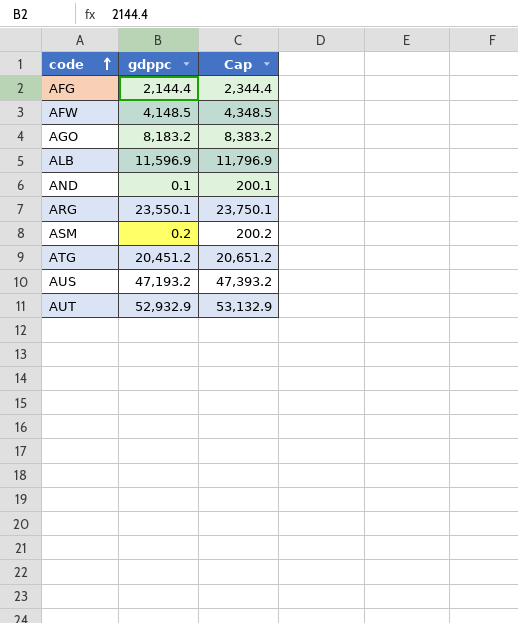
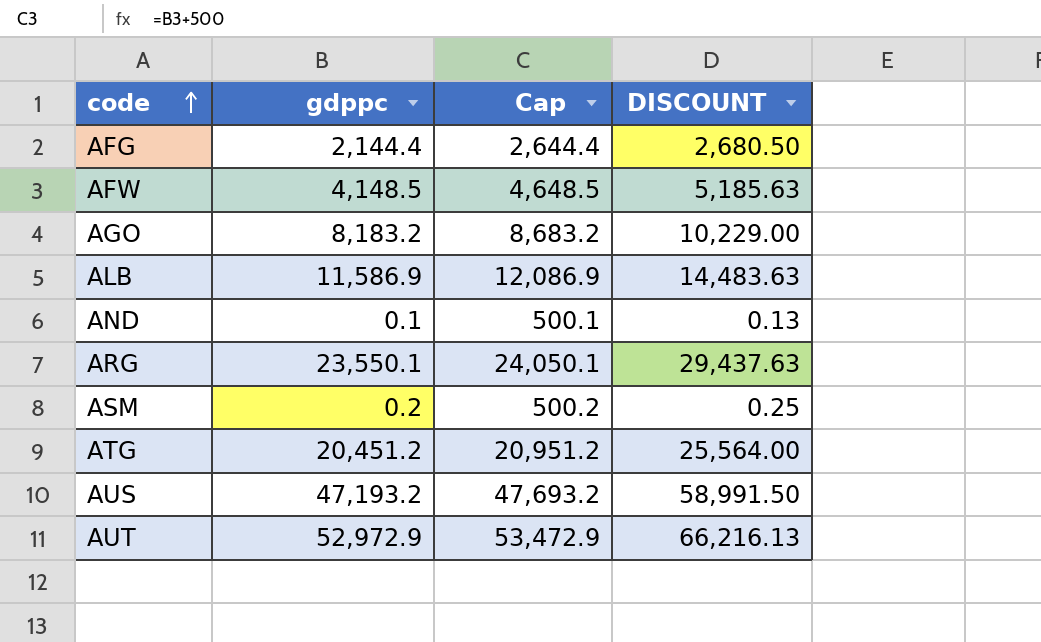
column Cap | formula: [gdppc] + 200 -> [gdppc] + 500
column DISCOUNT | formula: none -> [gdppc] * 1.25
ALB | gdppc: 11,596.9 -> 11,586.9
AUT | gdppc: 52,932.9 -> 52,972.9

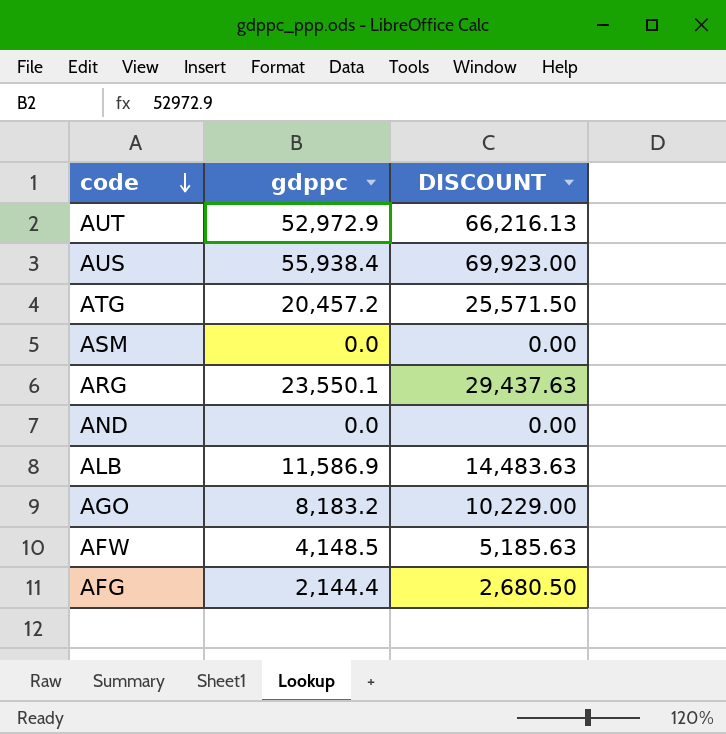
row order: code ascending -> code descending
column Cap | formula: [gdppc] + 500 -> none
AUS | gdppc: 47,193.2 -> 55,938.4
AUS | DISCOUNT: 58,991.50 -> 69,923.00
ATG | gdppc: 20,451.2 -> 20,457.2
ATG | DISCOUNT: 25,564.00 -> 25,571.50
ASM | gdppc: 0.2 -> 0.0
ASM | DISCOUNT: 0.25 -> 0.00
AND | gdppc: 0.1 -> 0.0
AND | DISCOUNT: 0.13 -> 0.00

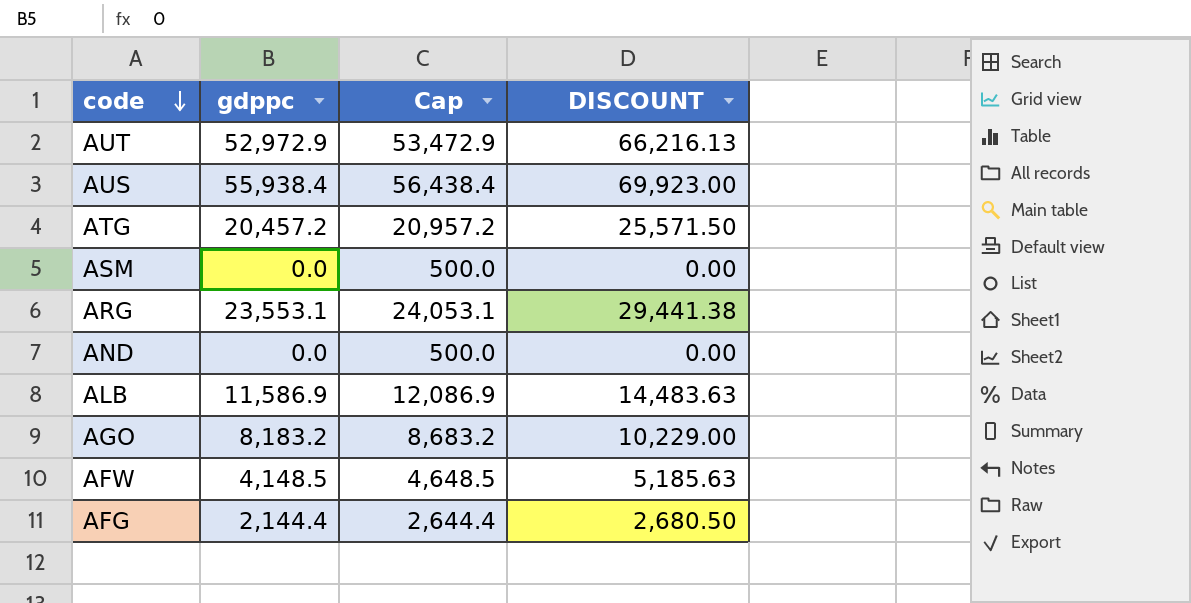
column Cap | formula: none -> [gdppc] + 500
ARG | gdppc: 23,550.1 -> 23,553.1
ARG | DISCOUNT: 29,437.63 -> 29,441.38

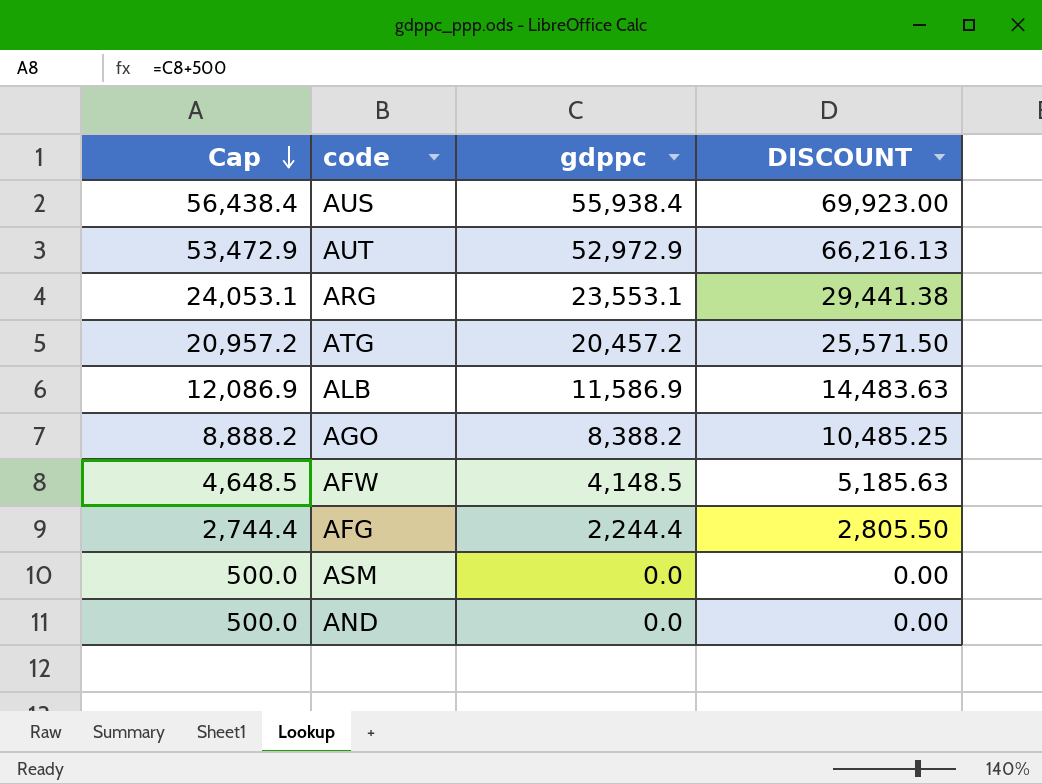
row order: code descending -> Cap descending
column Cap | position: 3 -> 1
AGO | Cap: 8,683.2 -> 8,888.2
AGO | gdppc: 8,183.2 -> 8,388.2
AGO | DISCOUNT: 10,229.00 -> 10,485.25
AFG | Cap: 2,644.4 -> 2,744.4
AFG | gdppc: 2,144.4 -> 2,244.4
AFG | DISCOUNT: 2,680.50 -> 2,805.50

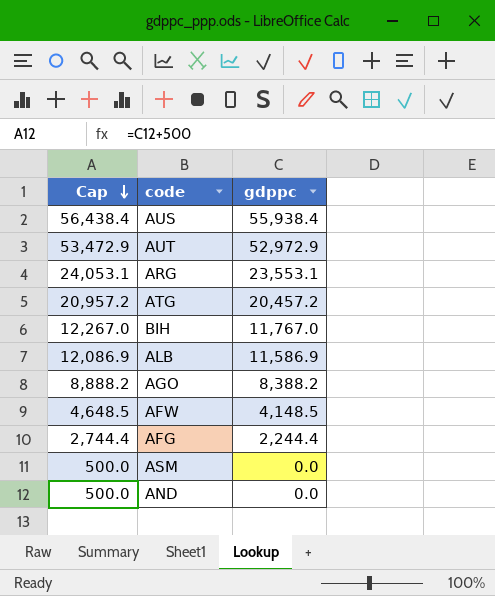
column DISCOUNT | formula: [gdppc] * 1.25 -> none
row BIH: none -> 12,267.0 | 11,767.0

